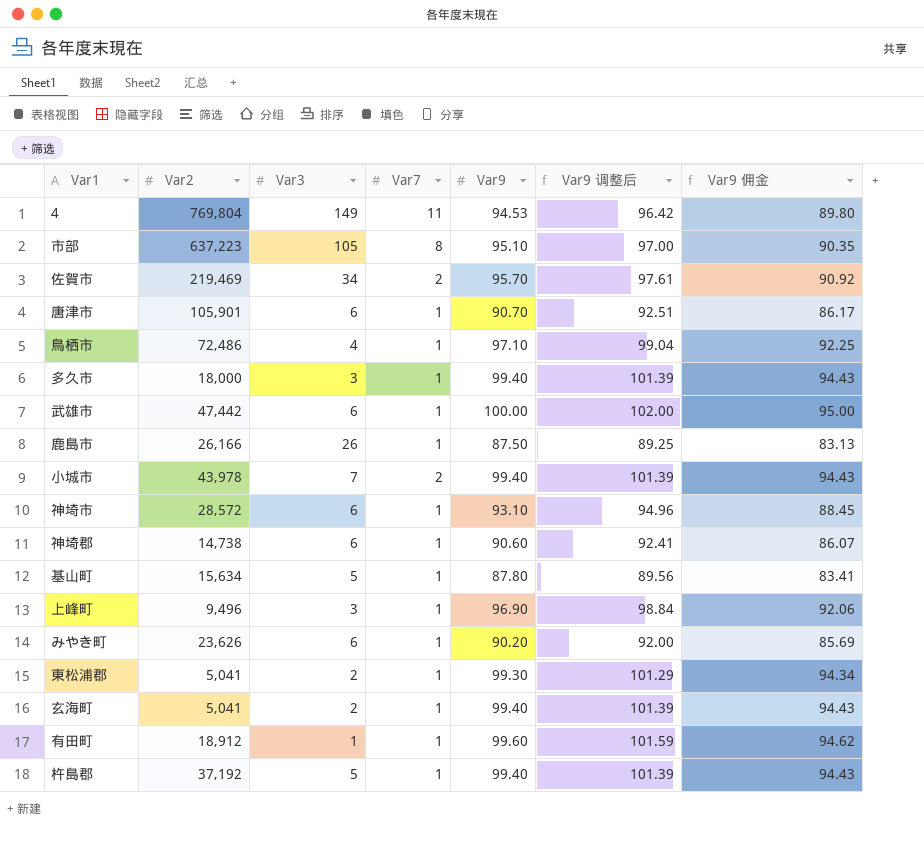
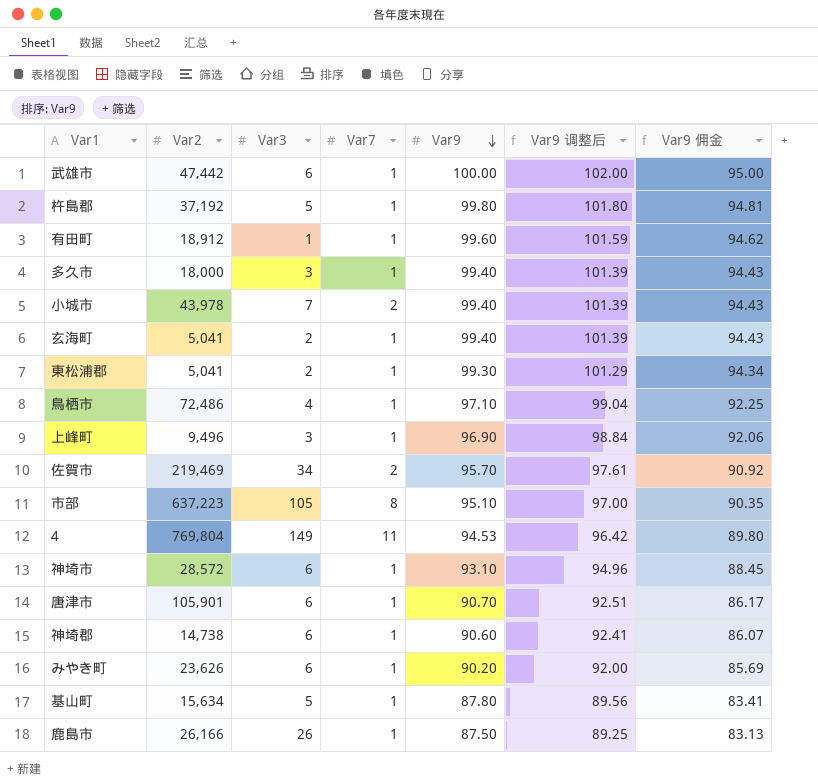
row order: none -> Var9 descending
杵島郡 | Var9: 99.40 -> 99.80
杵島郡 | Var9 调整后: 101.39 -> 101.80
杵島郡 | Var9 佣金: 94.43 -> 94.81

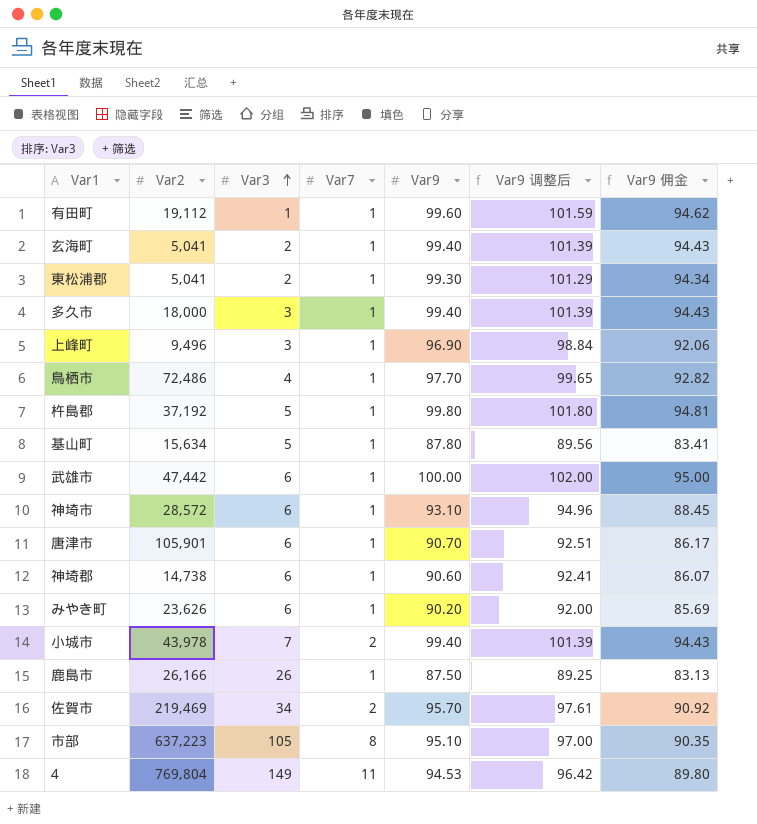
row order: Var9 descending -> Var3 ascending
有田町 | Var2: 18,912 -> 19,112
鳥栖市 | Var9: 97.10 -> 97.70
鳥栖市 | Var9 调整后: 99.04 -> 99.65
鳥栖市 | Var9 佣金: 92.25 -> 92.82

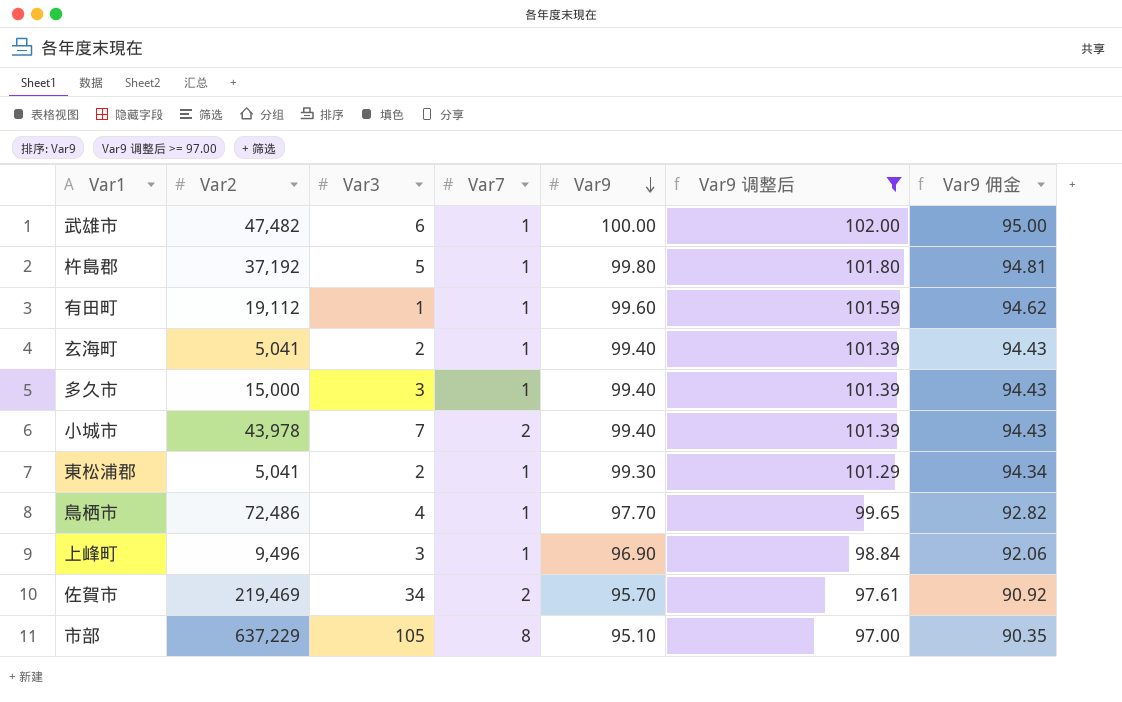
filter: none -> Var9 调整后 >= 97.00
row order: Var3 ascending -> Var9 descending
武雄市 | Var2: 47,442 -> 47,482
多久市 | Var2: 18,000 -> 15,000
市部 | Var2: 637,223 -> 637,229

